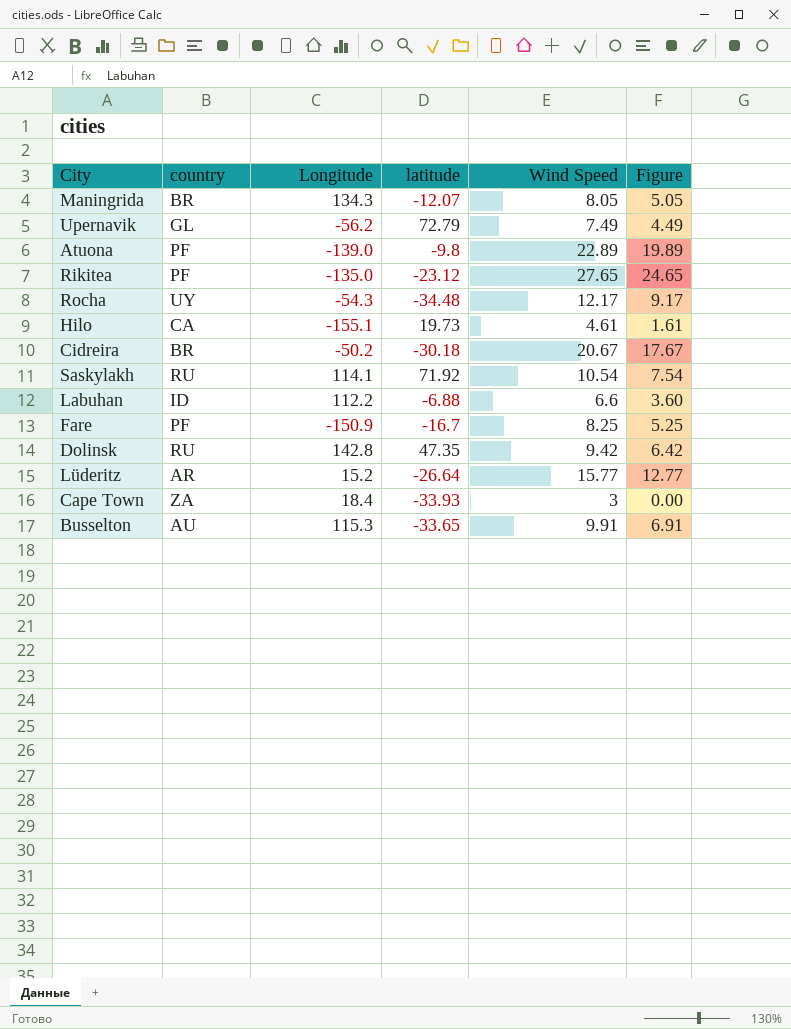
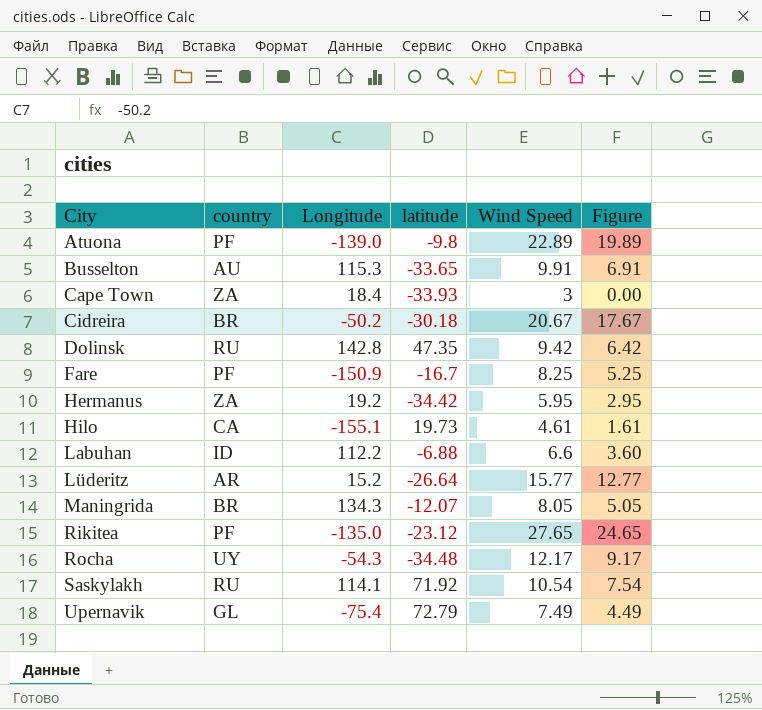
row order: none -> City ascending
row Hermanus: none -> ZA | 19.2 | -34.42 | 5.95 | 2.95
Upernavik | Longitude: -56.2 -> -75.4

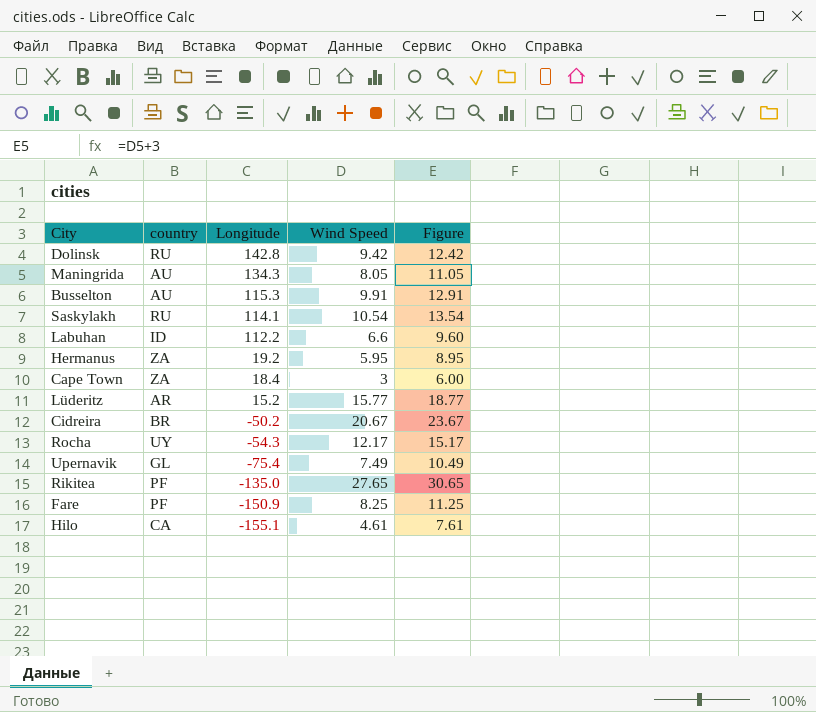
row order: City ascending -> Longitude descending
column latitude | position: 4 -> none
column Figure | formula: [Wind Speed] - 3 -> [Wind Speed] + 3
row Atuona: PF | -139.0 | -9.8 | 22.89 | 19.89 -> none
Maningrida | country: BR -> AU

